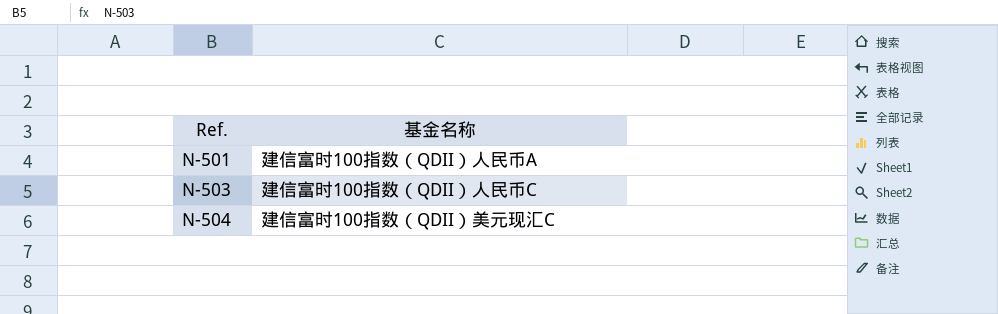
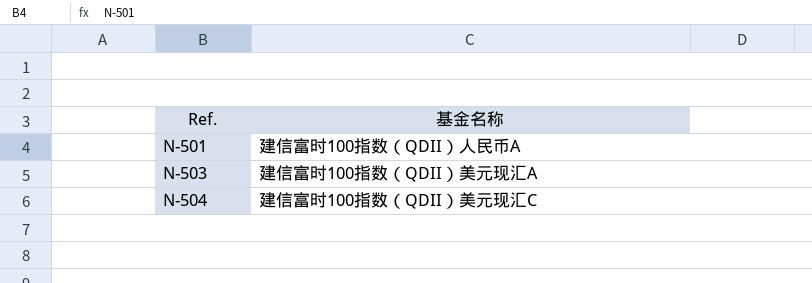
N-503 | 基金名称: 建信富时100指数（QDII）人民币C -> 建信富时100指数（QDII）美元现汇A

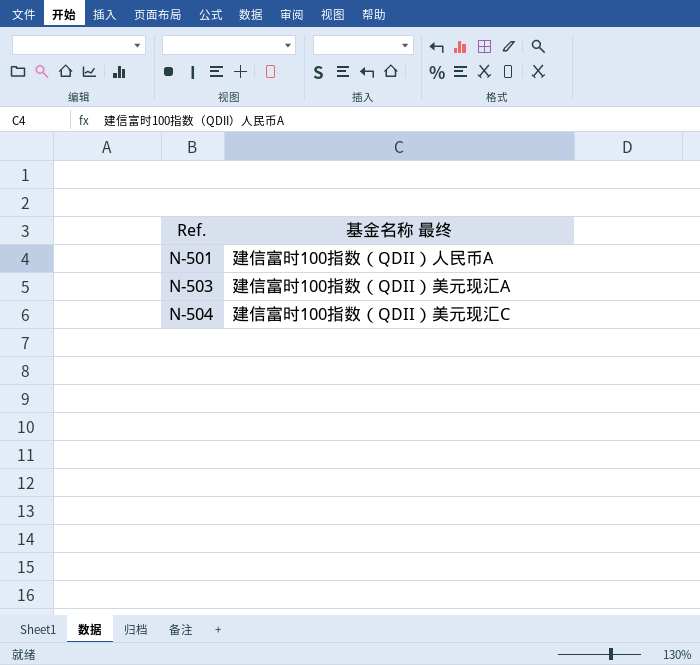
column name: 基金名称 -> 基金名称 最终

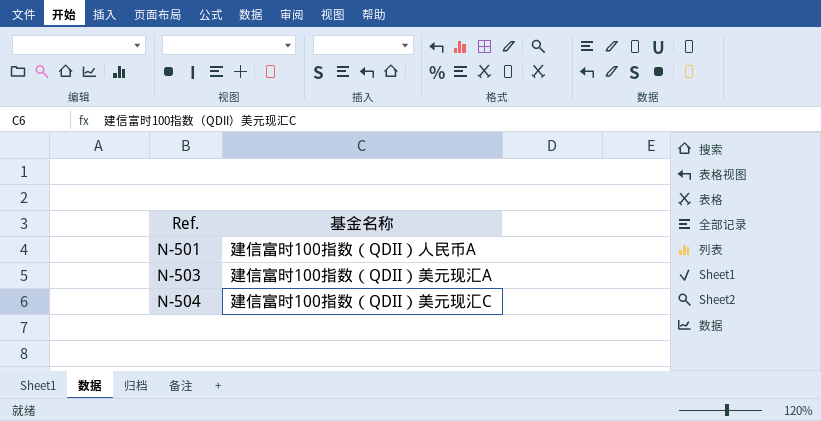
column name: 基金名称 最终 -> 基金名称

